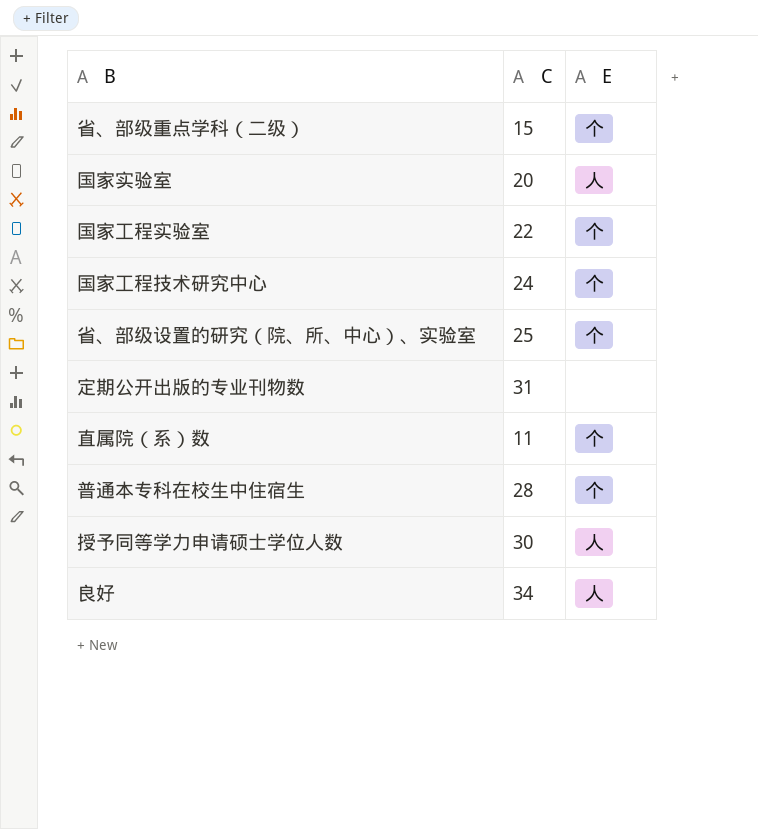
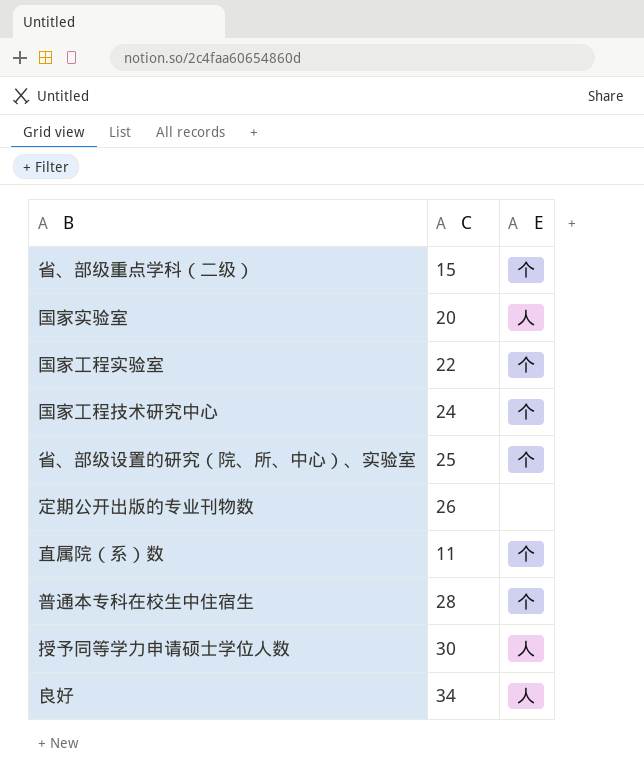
定期公开出版的专业刊物数 | C: 31 -> 26

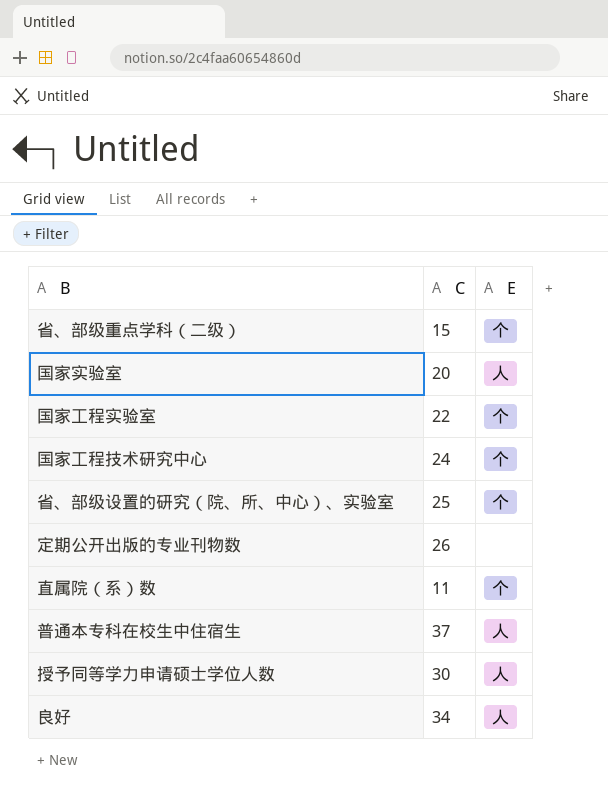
普通本专科在校生中住宿生 | C: 28 -> 37
普通本专科在校生中住宿生 | E: 个 -> 人

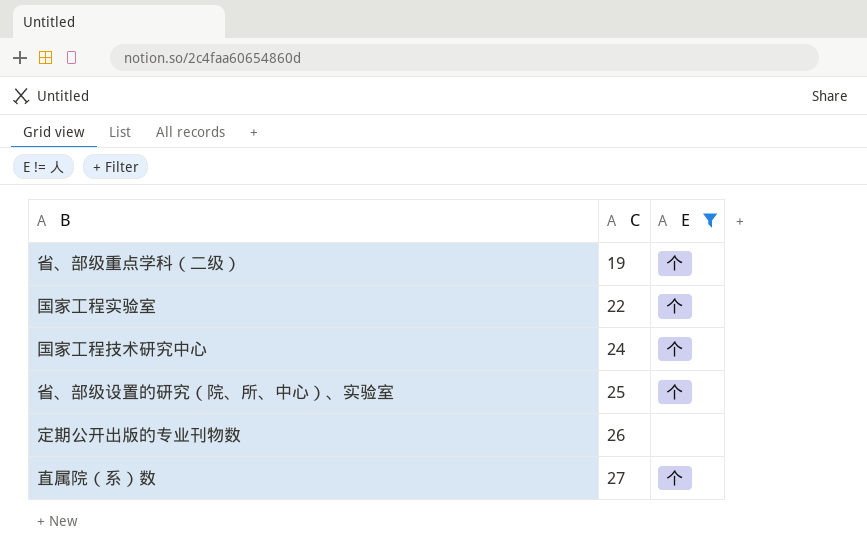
filter: none -> E != 人
省、部级重点学科（二级） | C: 15 -> 19
直属院（系）数 | C: 11 -> 27

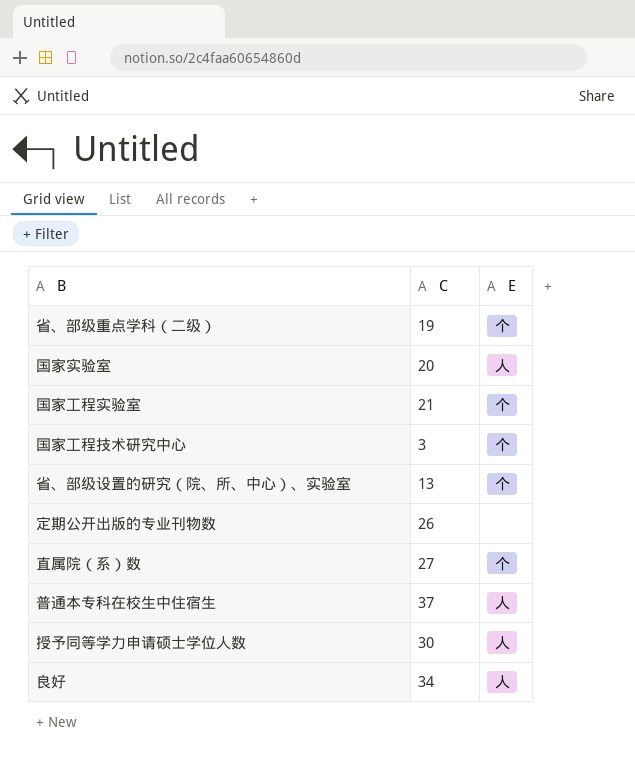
filter: E != 人 -> none
国家工程实验室 | C: 22 -> 21
国家工程技术研究中心 | C: 24 -> 3
省、部级设置的研究（院、所、中心）、实验室 | C: 25 -> 13

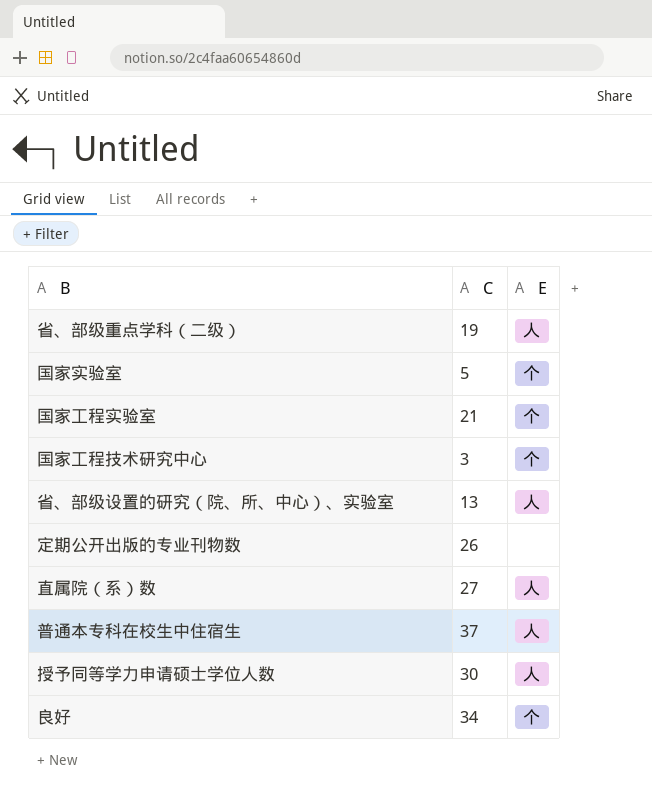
省、部级重点学科（二级） | E: 个 -> 人
国家实验室 | C: 20 -> 5
国家实验室 | E: 人 -> 个
省、部级设置的研究（院、所、中心）、实验室 | E: 个 -> 人
直属院（系）数 | E: 个 -> 人
良好 | E: 人 -> 个

